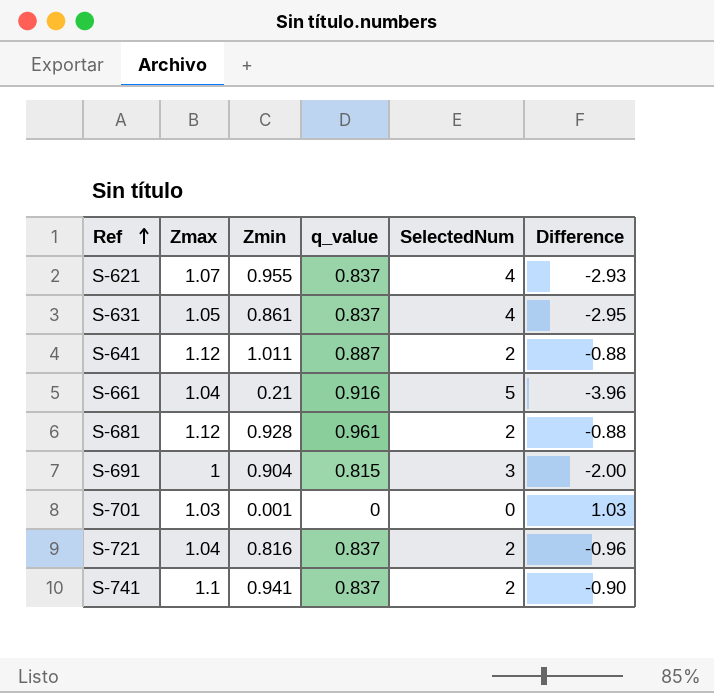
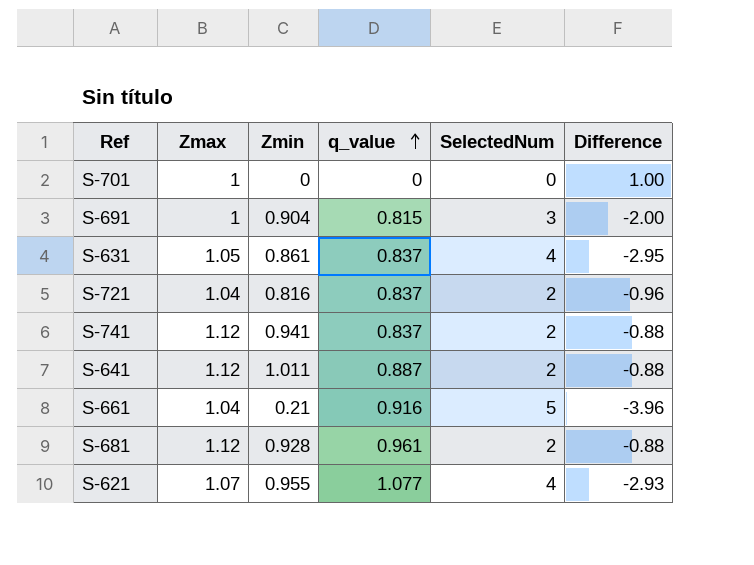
row order: Ref ascending -> q_value ascending
S-701 | Zmax: 1.03 -> 1
S-701 | Zmin: 0.001 -> 0
S-701 | Difference: 1.03 -> 1.00
S-741 | Zmax: 1.1 -> 1.12
S-741 | Difference: -0.90 -> -0.88
S-621 | q_value: 0.837 -> 1.077

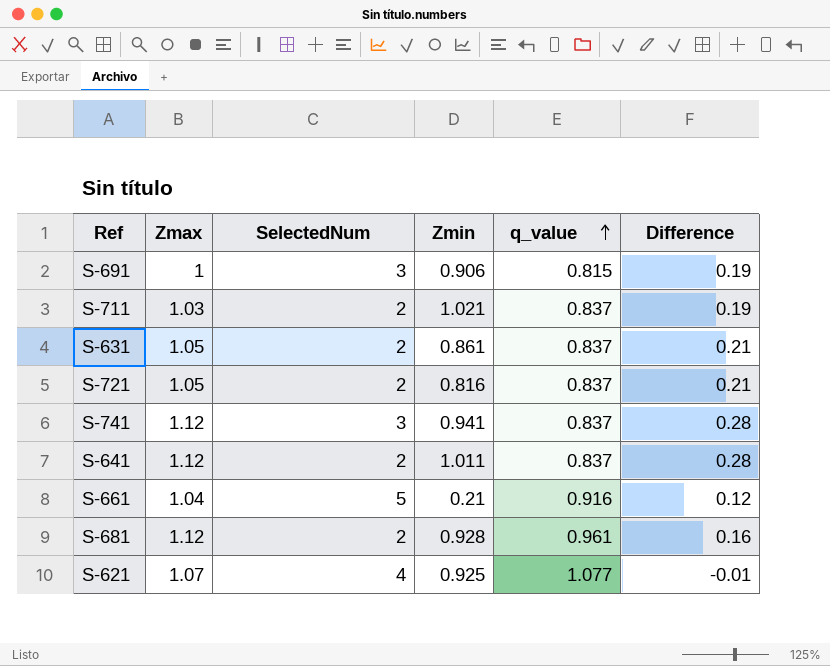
column SelectedNum | position: 5 -> 3
column Difference | formula: [Zmax] - [SelectedNum] -> [Zmax] - [q_value]
row S-701: 1 | 0 | 0 | 0 | 1.00 -> none
S-691 | Zmin: 0.904 -> 0.906
row S-711: none -> 1.03 | 2 | 1.021 | 0.837 | 0.19
S-631 | SelectedNum: 4 -> 2
S-721 | Zmax: 1.04 -> 1.05
S-741 | SelectedNum: 2 -> 3
S-641 | q_value: 0.887 -> 0.837
S-621 | Zmin: 0.955 -> 0.925

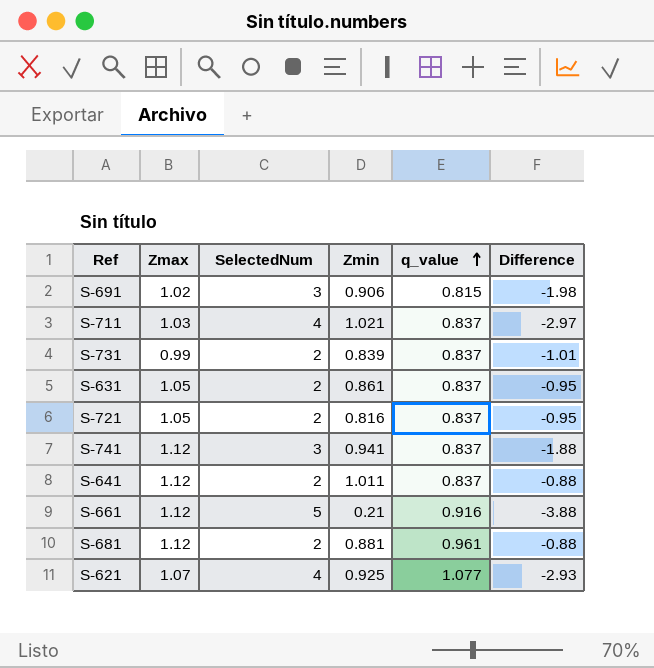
column Difference | formula: [Zmax] - [q_value] -> [Zmax] - [SelectedNum]
S-691 | Zmax: 1 -> 1.02
S-711 | SelectedNum: 2 -> 4
row S-731: none -> 0.99 | 2 | 0.839 | 0.837 | -1.01
S-661 | Zmax: 1.04 -> 1.12
S-681 | Zmin: 0.928 -> 0.881

